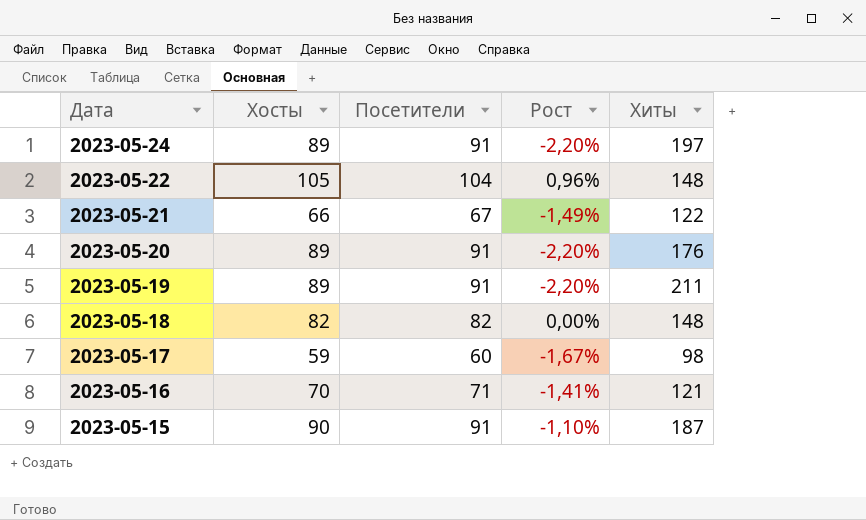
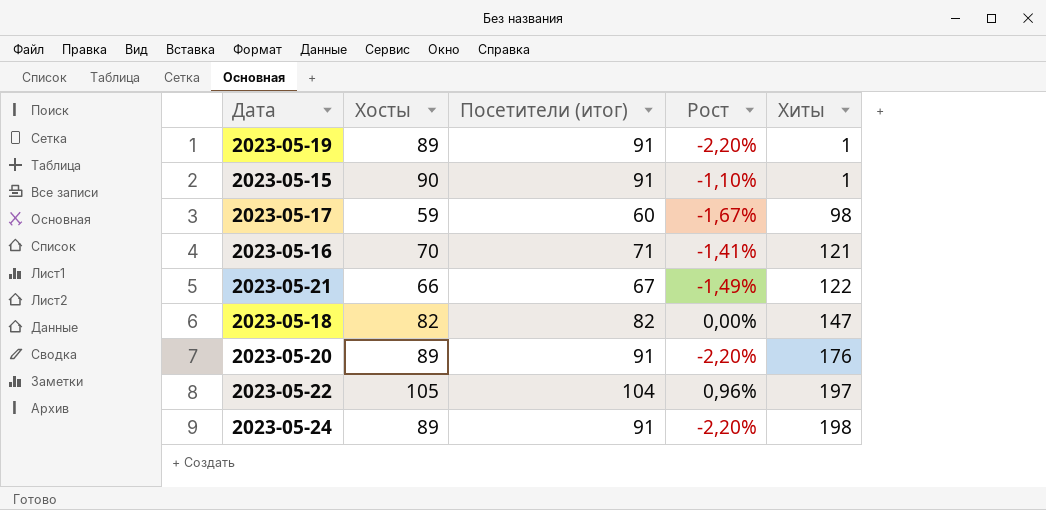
row order: Дата descending -> Хиты ascending
column name: Посетители -> Посетители (итог)
2023-05-19 | Хиты: 211 -> 1
2023-05-15 | Хиты: 187 -> 1
2023-05-18 | Хиты: 148 -> 147
2023-05-22 | Хиты: 148 -> 197
2023-05-24 | Хиты: 197 -> 198

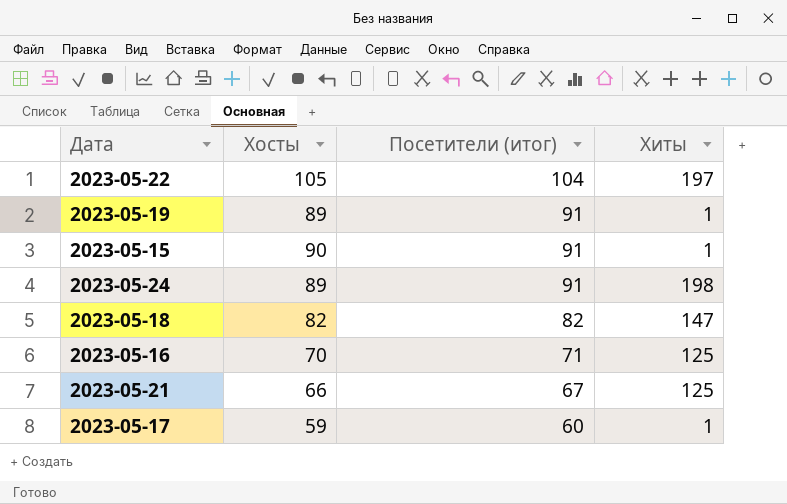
row order: Хиты ascending -> Посетители (итог) descending
column Рост | formula: ([Хосты] - [Посетители (итог)]) / [Посетители (итог)] -> none
row 2023-05-20: 89 | 91 | -2,20% | 176 -> none
2023-05-16 | Хиты: 121 -> 125
2023-05-21 | Хиты: 122 -> 125
2023-05-17 | Хиты: 98 -> 1

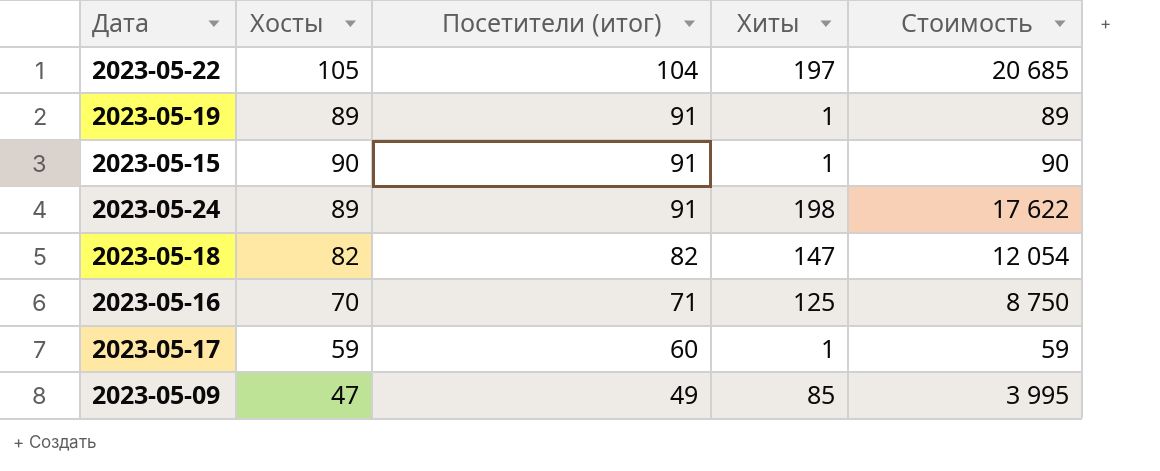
column Стоимость | formula: none -> [Хосты] * [Хиты]
row 2023-05-21: 66 | 67 | 125 -> none
row 2023-05-09: none -> 47 | 49 | 85 | 3 995

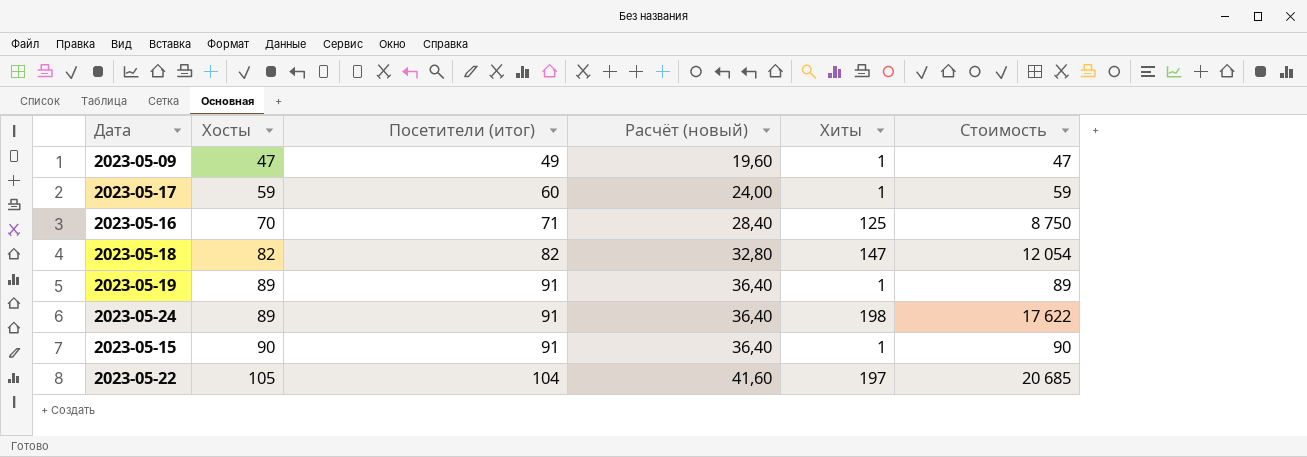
row order: Посетители (итог) descending -> Хосты ascending
column Расчёт (новый) | formula: none -> [Посетители (итог)] * 0,4
2023-05-09 | Хиты: 85 -> 1
2023-05-09 | Стоимость: 3 995 -> 47

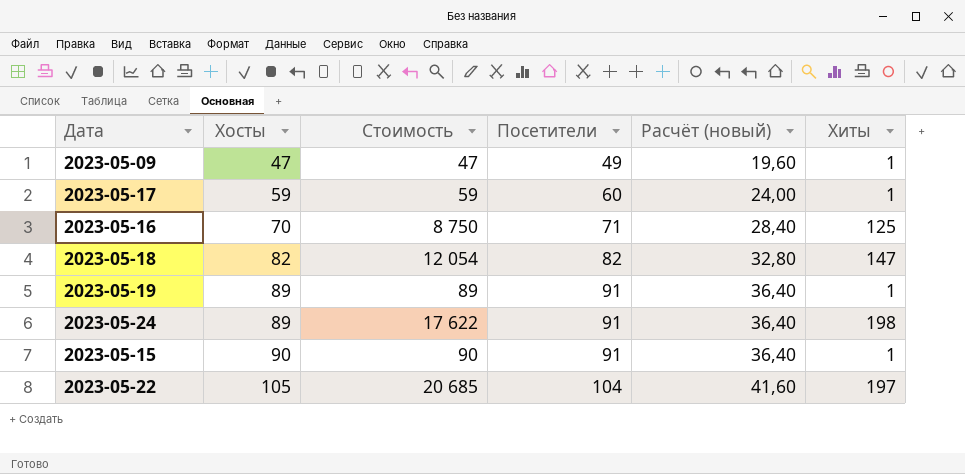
column Стоимость | position: 6 -> 3
column name: Посетители (итог) -> Посетители

